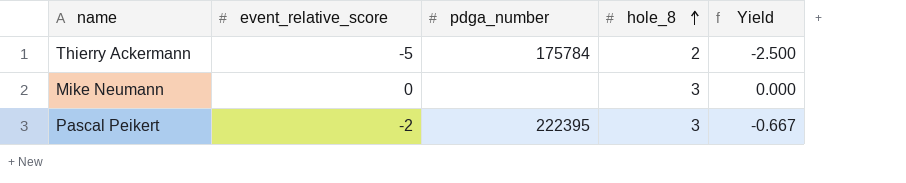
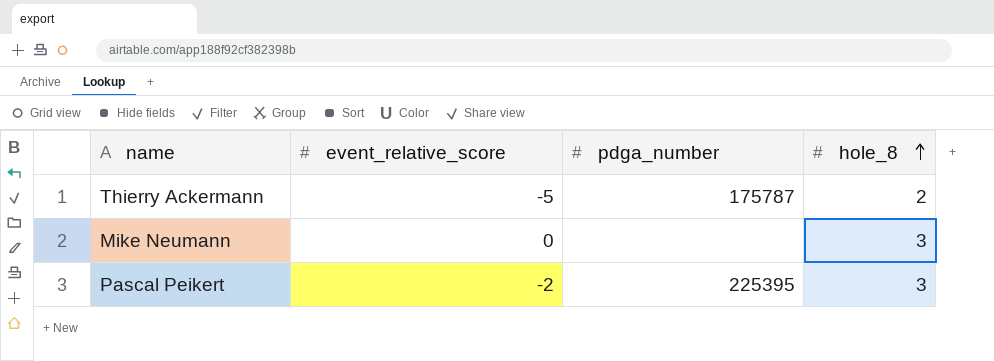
column Yield | formula: [event_relative_score] / [hole_8] -> none
Thierry Ackermann | pdga_number: 175784 -> 175787
Pascal Peikert | pdga_number: 222395 -> 225395

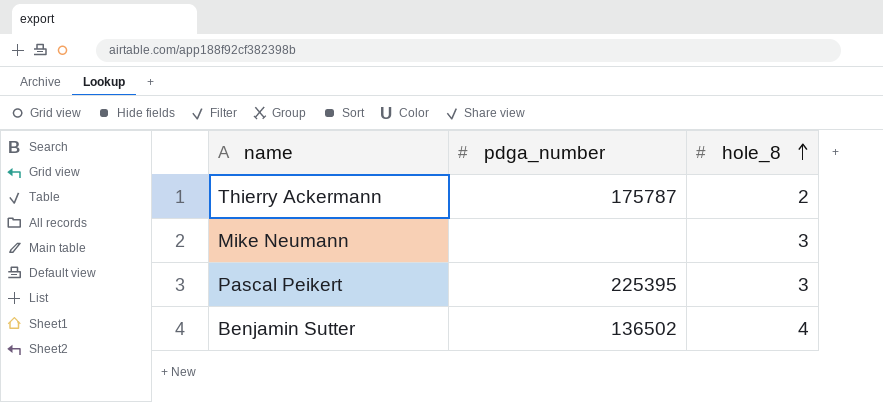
column event_relative_score | position: 2 -> none
row Benjamin Sutter: none -> 136502 | 4

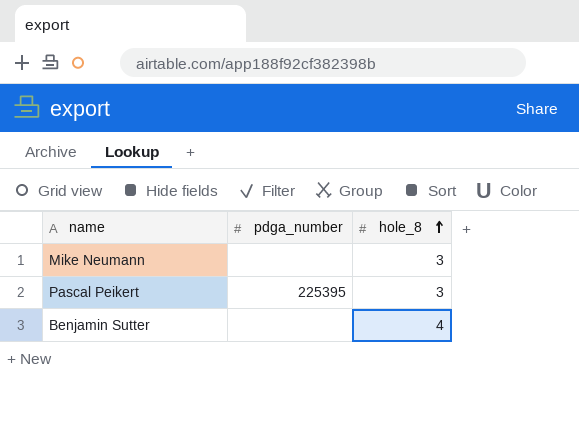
row Thierry Ackermann: 175787 | 2 -> none
Benjamin Sutter | pdga_number: 136502 -> none

